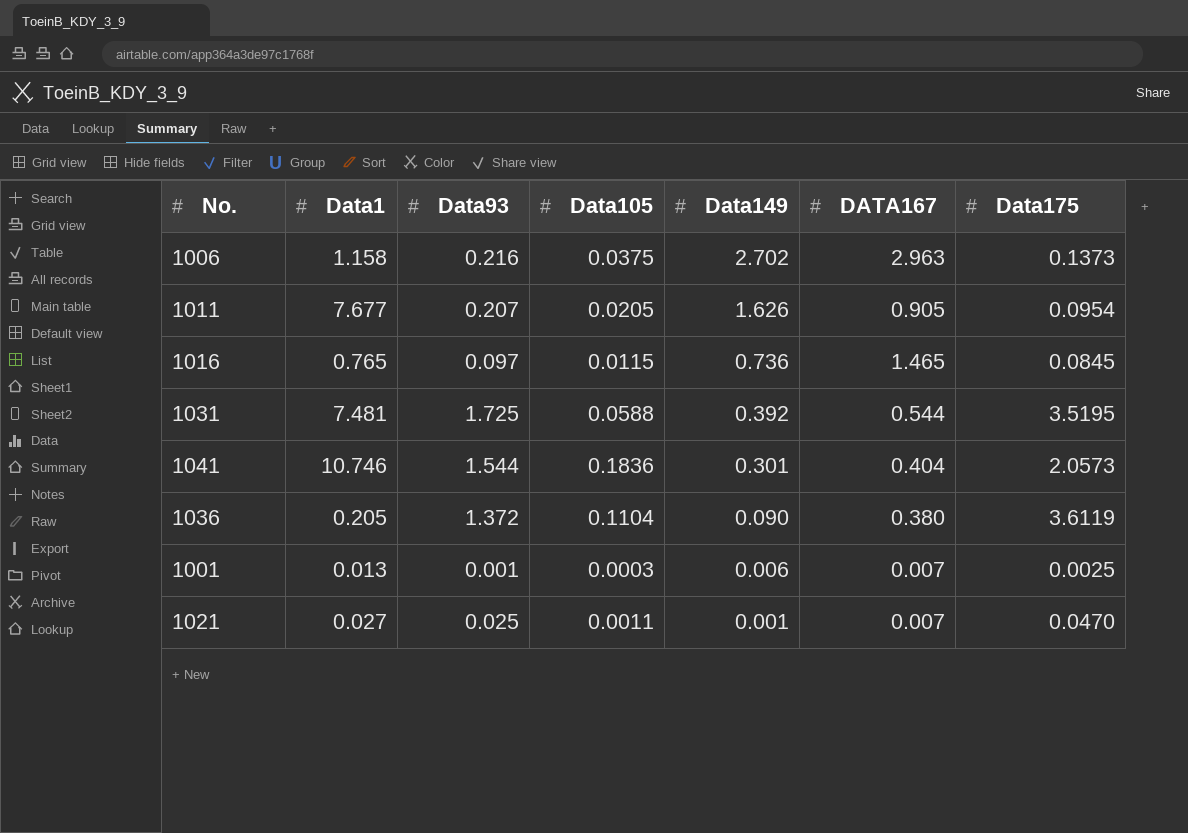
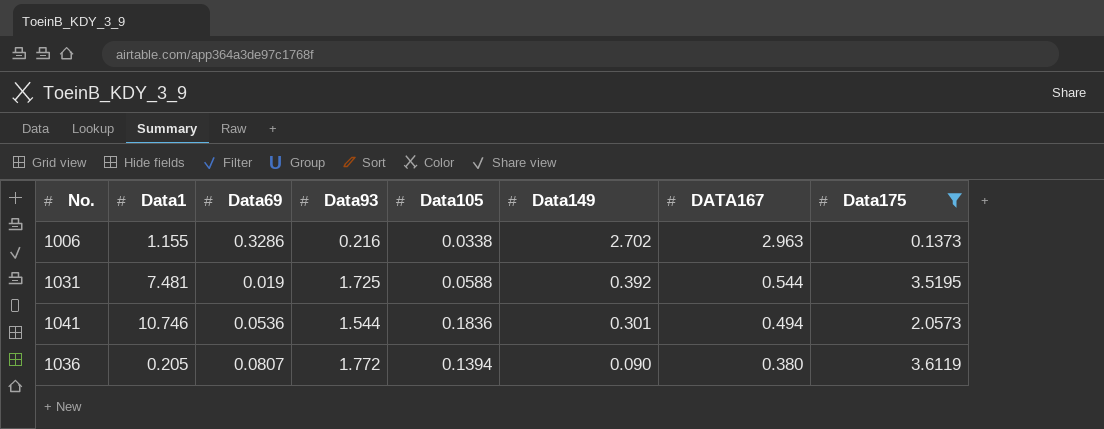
filter: none -> Data175 >= 0.1373
column Data69 | position: none -> 3
1006 | Data1: 1.158 -> 1.155
1006 | Data105: 0.0375 -> 0.0338
1041 | DATA167: 0.404 -> 0.494
1036 | Data93: 1.372 -> 1.772
1036 | Data105: 0.1104 -> 0.1394

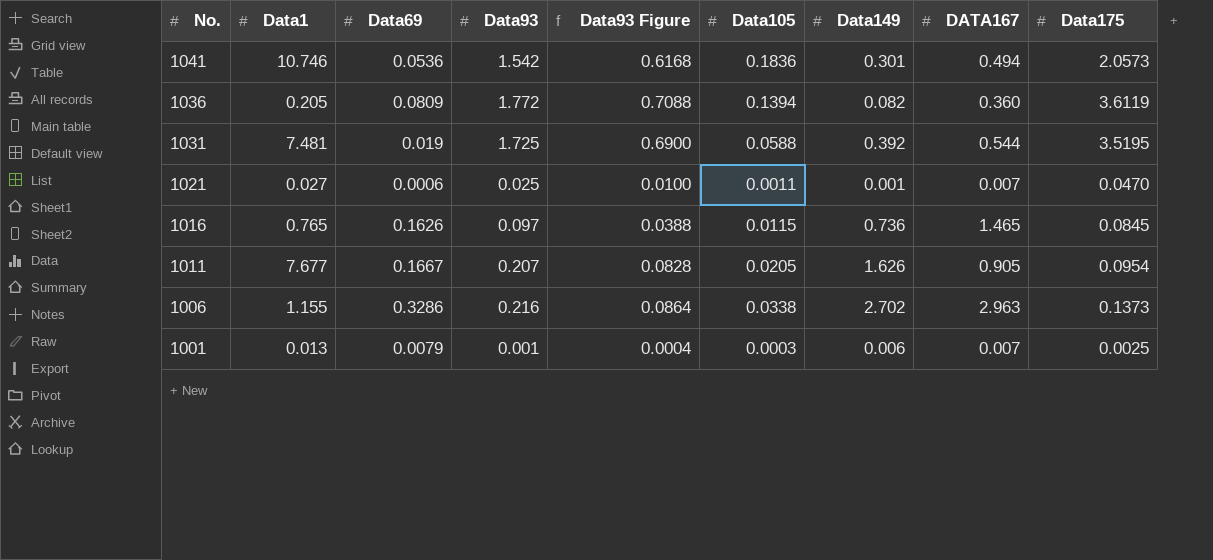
filter: Data175 >= 0.1373 -> none
row order: Data149 descending -> No. descending
column Data93 Figure | formula: none -> [Data93] * 0.4
1041 | Data93: 1.544 -> 1.542
1036 | Data69: 0.0807 -> 0.0809
1036 | Data149: 0.090 -> 0.082
1036 | DATA167: 0.380 -> 0.360

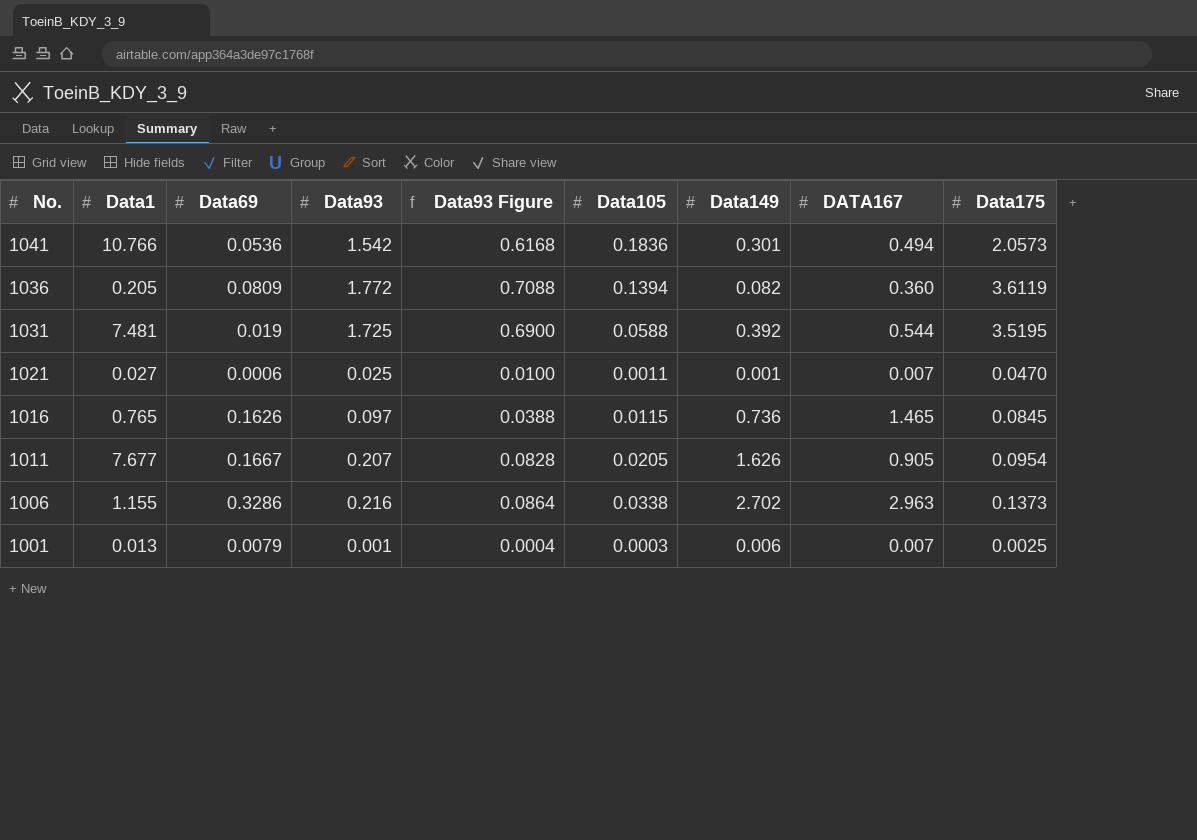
1041 | Data1: 10.746 -> 10.766

